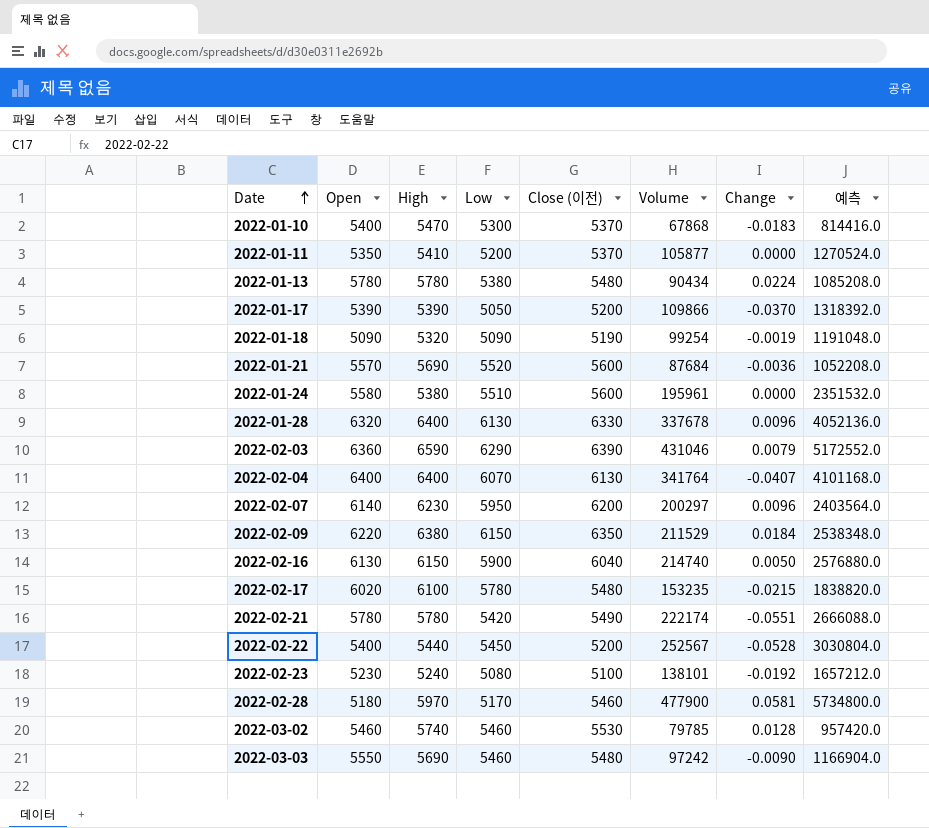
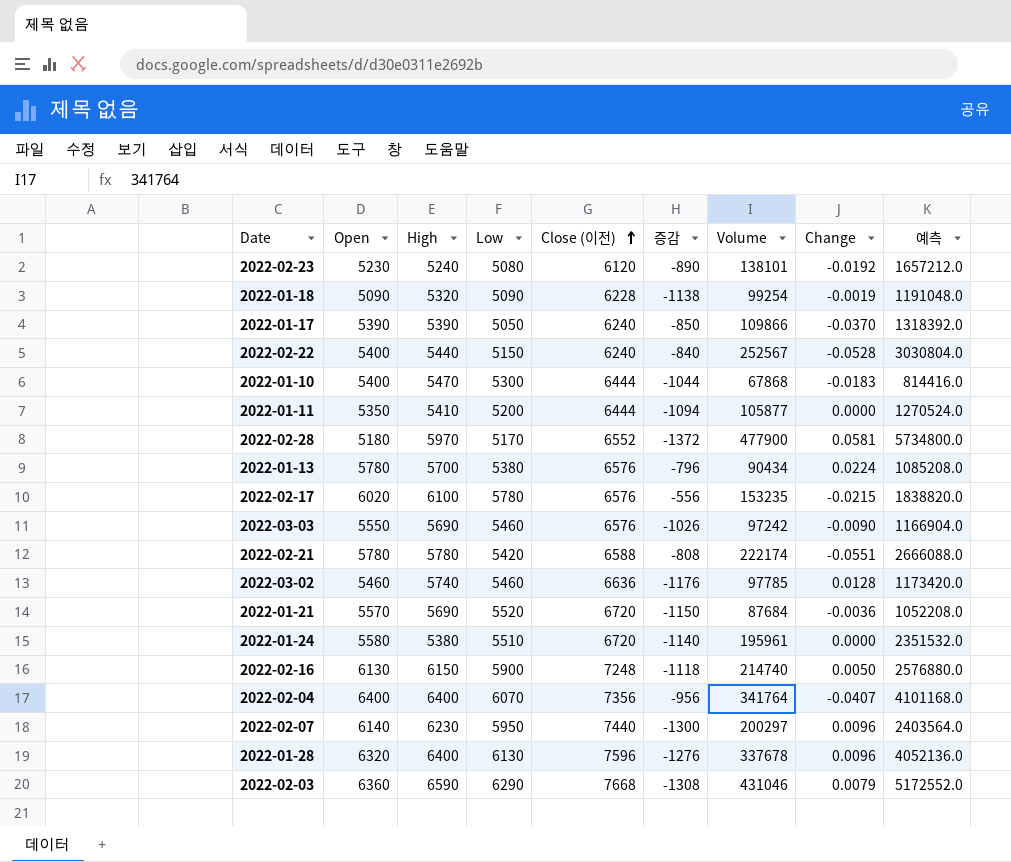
row order: Date ascending -> Close (이전) ascending
column 증감 | formula: none -> [Open] - [Close (이전)]
row 2022-02-09: 6220 | 6380 | 6150 | 6350 | 211529 | 0.0184 | 2538348.0 -> none
2022-02-23 | Close (이전): 5100 -> 6120
2022-01-18 | Close (이전): 5190 -> 6228
2022-01-17 | Close (이전): 5200 -> 6240
2022-02-22 | Low: 5450 -> 5150
2022-02-22 | Close (이전): 5200 -> 6240
2022-01-10 | Close (이전): 5370 -> 6444
2022-01-11 | Close (이전): 5370 -> 6444
2022-02-28 | Close (이전): 5460 -> 6552
2022-01-13 | High: 5780 -> 5700
2022-01-13 | Close (이전): 5480 -> 6576
2022-02-17 | Close (이전): 5480 -> 6576
2022-03-03 | Close (이전): 5480 -> 6576
2022-02-21 | Close (이전): 5490 -> 6588
2022-03-02 | Close (이전): 5530 -> 6636
2022-03-02 | Volume: 79785 -> 97785
2022-03-02 | 예측: 957420.0 -> 1173420.0
2022-01-21 | Close (이전): 5600 -> 6720
2022-01-24 | Close (이전): 5600 -> 6720
2022-02-16 | Close (이전): 6040 -> 7248
2022-02-04 | Close (이전): 6130 -> 7356
2022-02-07 | Close (이전): 6200 -> 7440
2022-01-28 | Close (이전): 6330 -> 7596
2022-02-03 | Close (이전): 6390 -> 7668

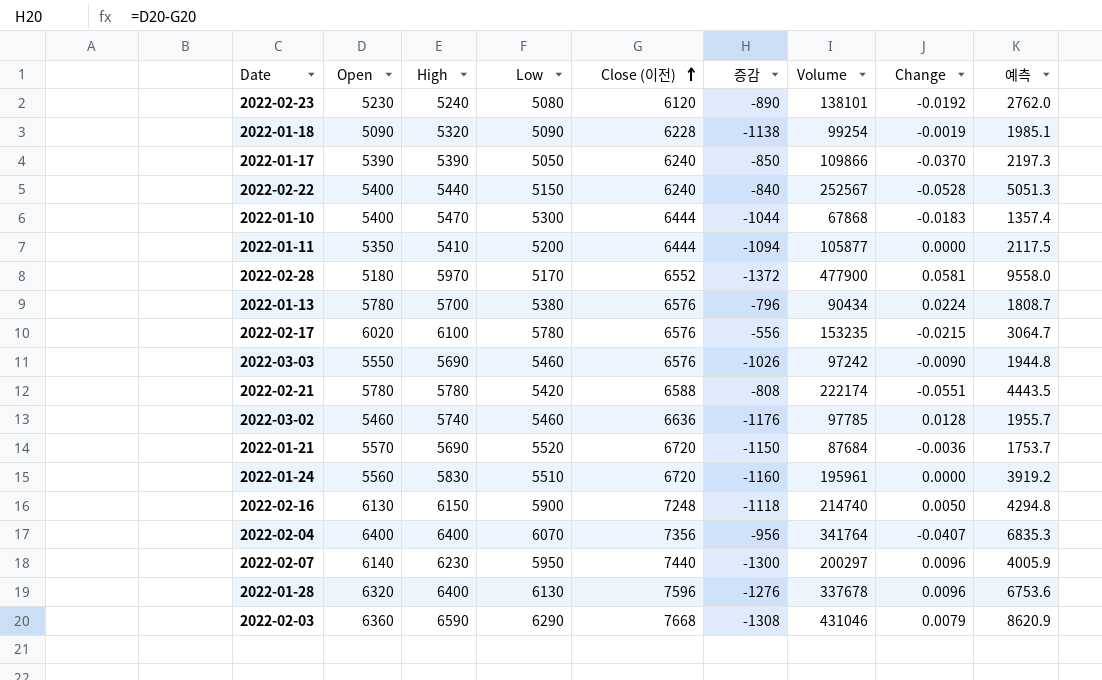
column 예측 | formula: [Volume] * 12 -> [Volume] * 0.02
2022-01-24 | Open: 5580 -> 5560
2022-01-24 | High: 5380 -> 5830
2022-01-24 | 증감: -1140 -> -1160

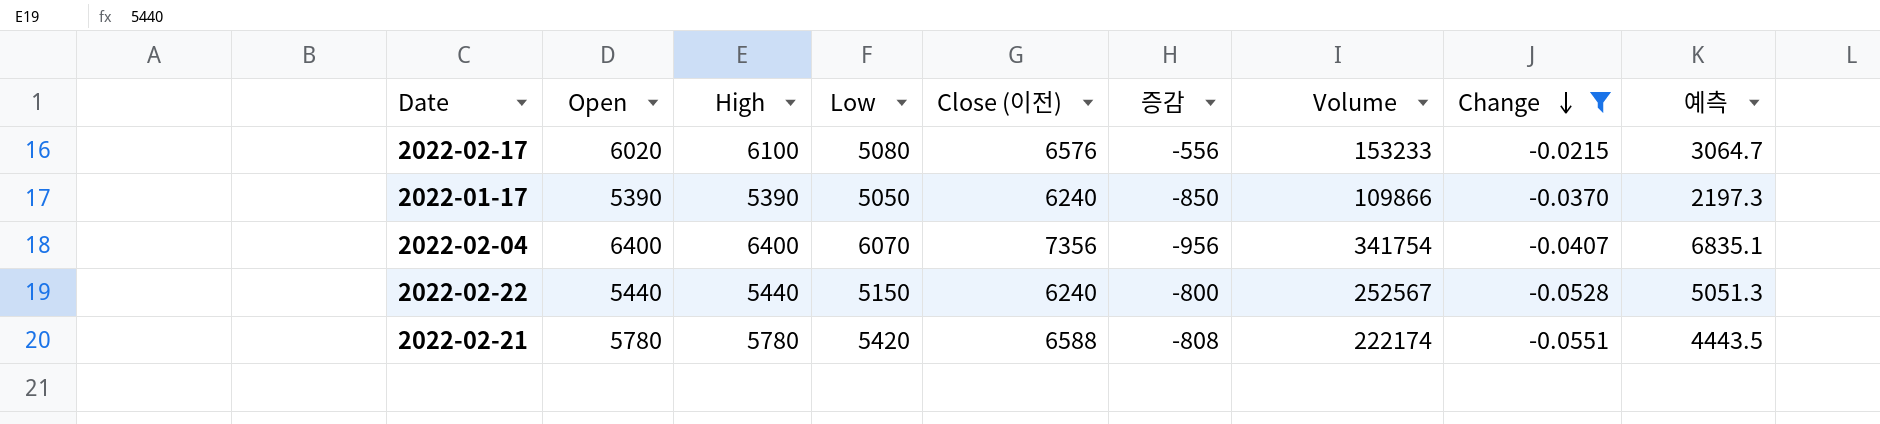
filter: none -> Change <= -0.0215
row order: Close (이전) ascending -> Change descending
2022-02-17 | Low: 5780 -> 5080
2022-02-17 | Volume: 153235 -> 153233
2022-02-04 | Volume: 341764 -> 341754
2022-02-04 | 예측: 6835.3 -> 6835.1
2022-02-22 | Open: 5400 -> 5440
2022-02-22 | 증감: -840 -> -800

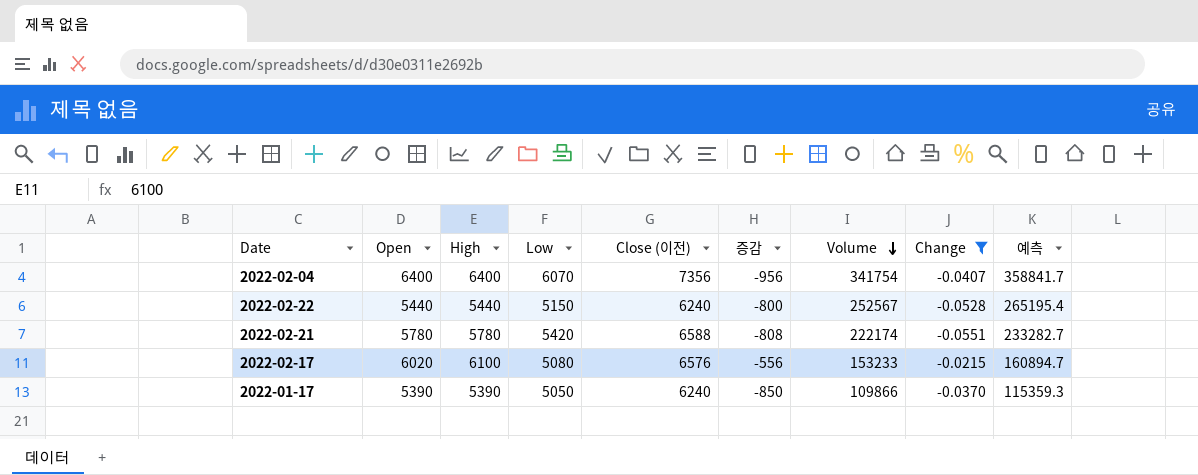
row order: Change descending -> Volume descending
column 예측 | formula: [Volume] * 0.02 -> [Volume] * 1.05

